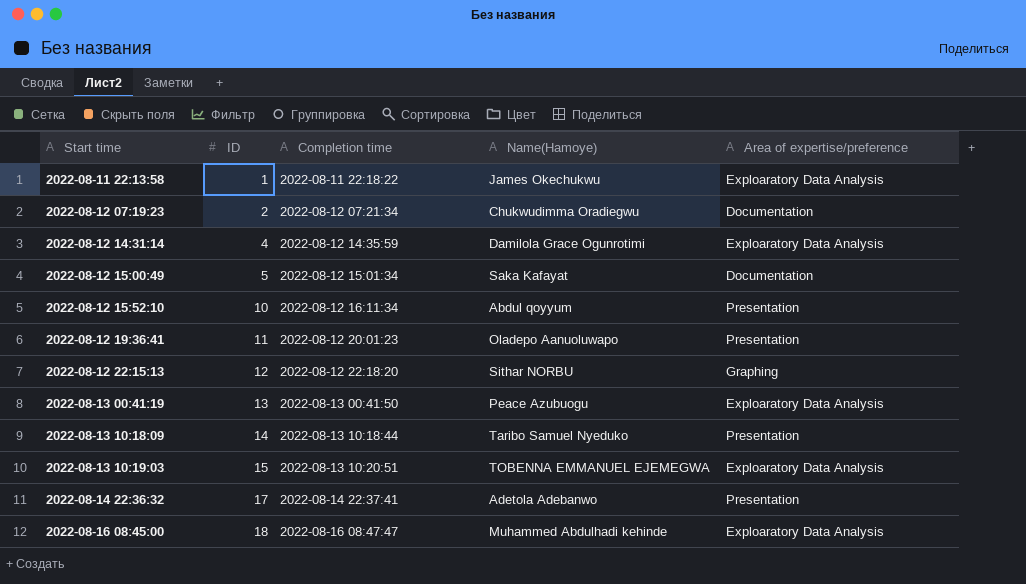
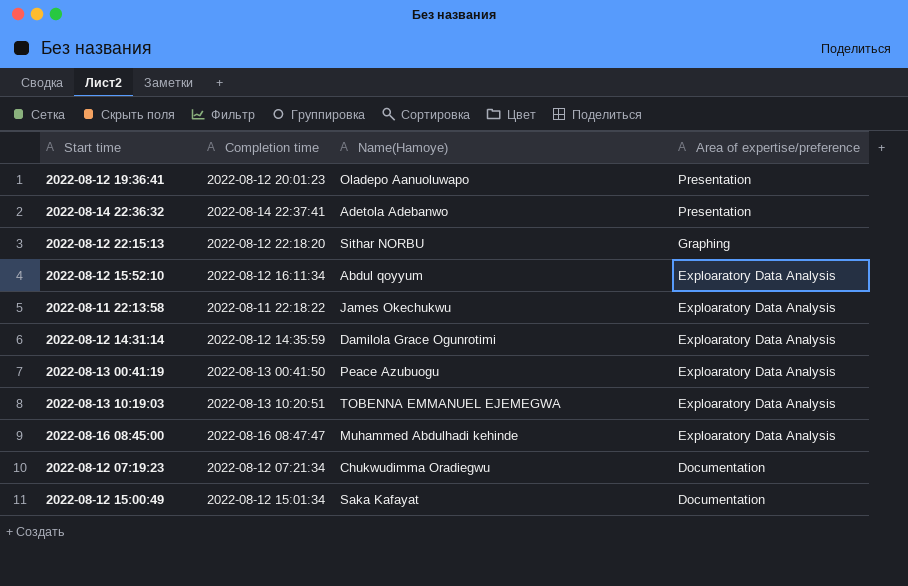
row order: Start time ascending -> Area of expertise/preference descending
column ID | position: 2 -> none
row 2022-08-13 10:18:09: 14 | 2022-08-13 10:18:44 | Taribo Samuel Nyeduko | Presentation -> none
2022-08-12 15:52:10 | Area of expertise/preference: Presentation -> Exploaratory Data Analysis

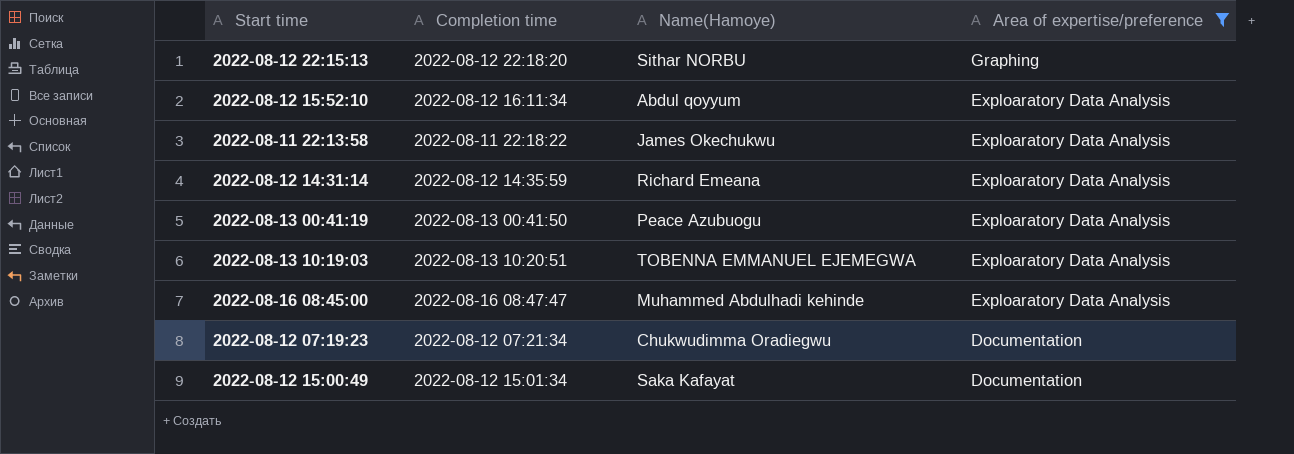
filter: none -> Area of expertise/preference != Presentation
2022-08-12 14:31:14 | Name(Hamoye): Damilola Grace Ogunrotimi -> Richard Emeana

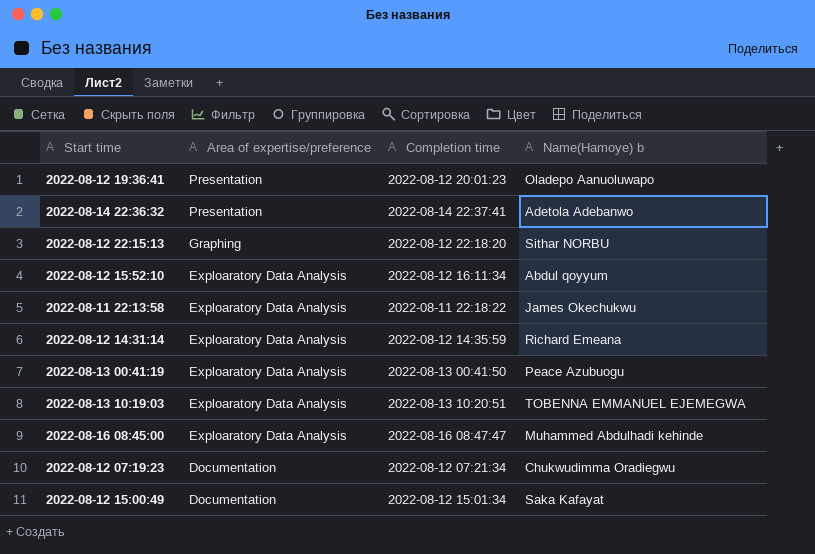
filter: Area of expertise/preference != Presentation -> none
column Area of expertise/preference | position: 4 -> 2
column name: Name(Hamoye) -> Name(Hamoye) b

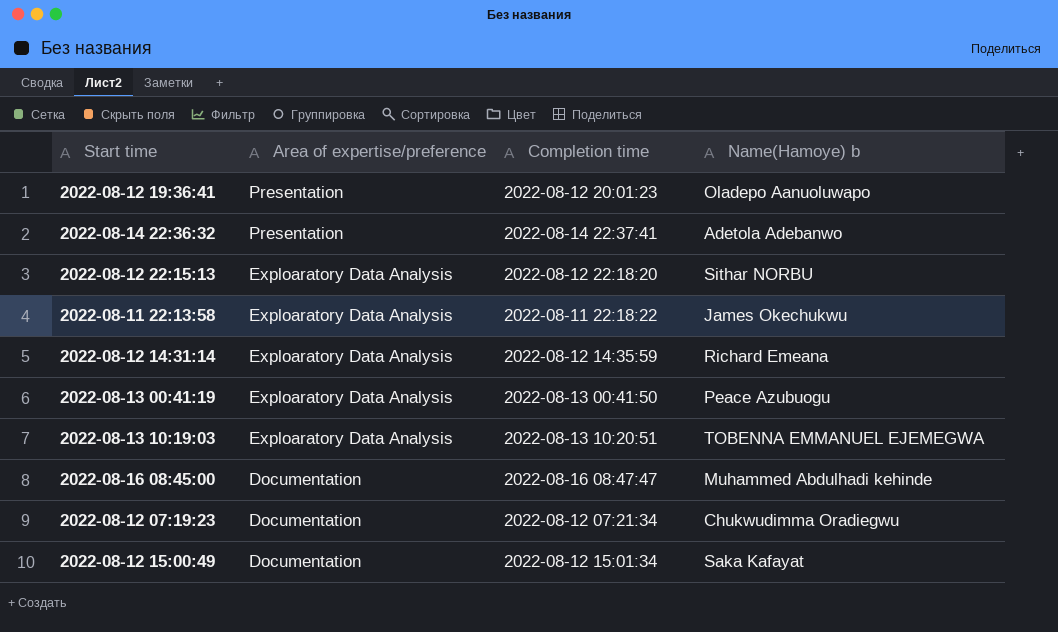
row 2022-08-12 15:52:10: Exploaratory Data Analysis | 2022-08-12 16:11:34 | Abdul qoyyum -> none
2022-08-12 22:15:13 | Area of expertise/preference: Graphing -> Exploaratory Data Analysis
2022-08-16 08:45:00 | Area of expertise/preference: Exploaratory Data Analysis -> Documentation

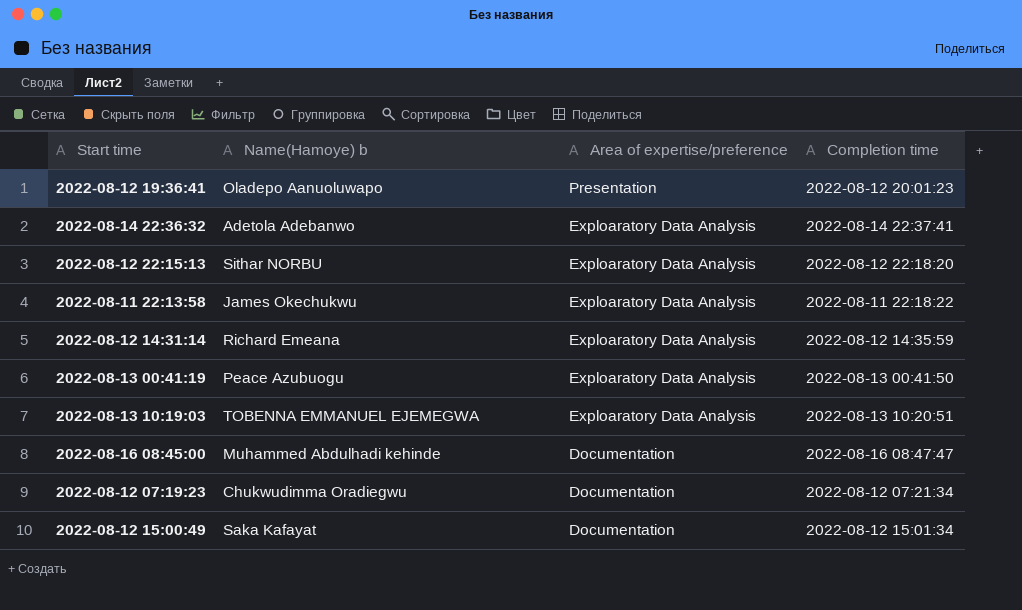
column Name(Hamoye) b | position: 4 -> 2
2022-08-14 22:36:32 | Area of expertise/preference: Presentation -> Exploaratory Data Analysis

